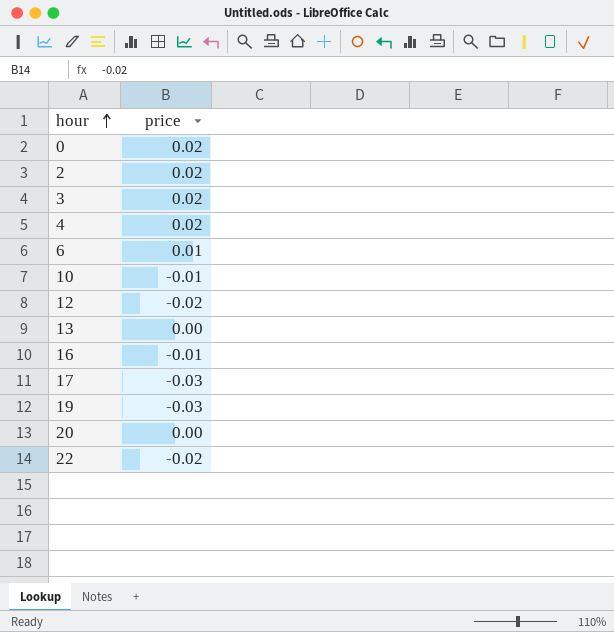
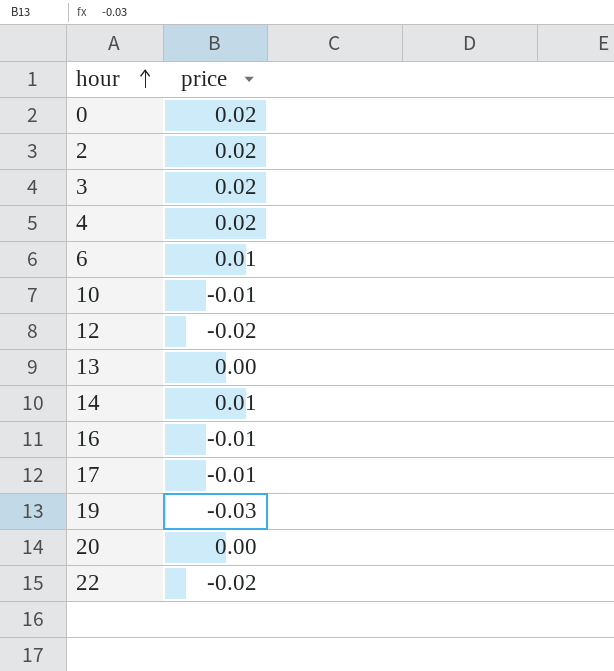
row 14: none -> 0.01
17 | price: -0.03 -> -0.01

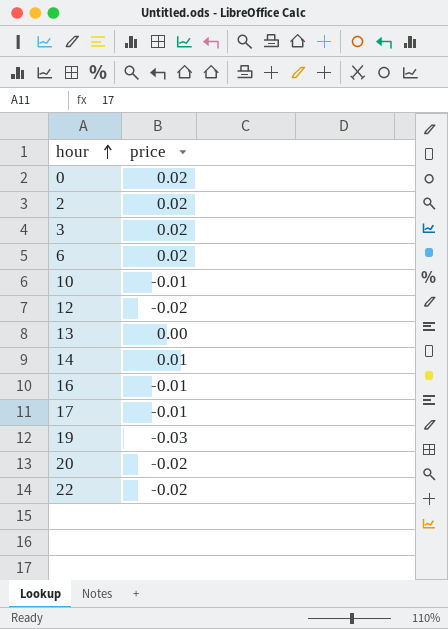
row 4: 0.02 -> none
6 | price: 0.01 -> 0.02
20 | price: 0.00 -> -0.02

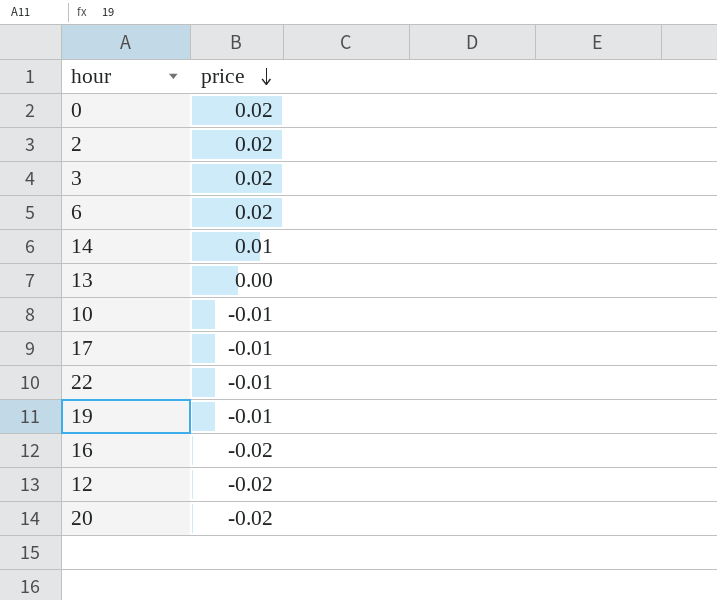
row order: hour ascending -> price descending
22 | price: -0.02 -> -0.01
19 | price: -0.03 -> -0.01
16 | price: -0.01 -> -0.02

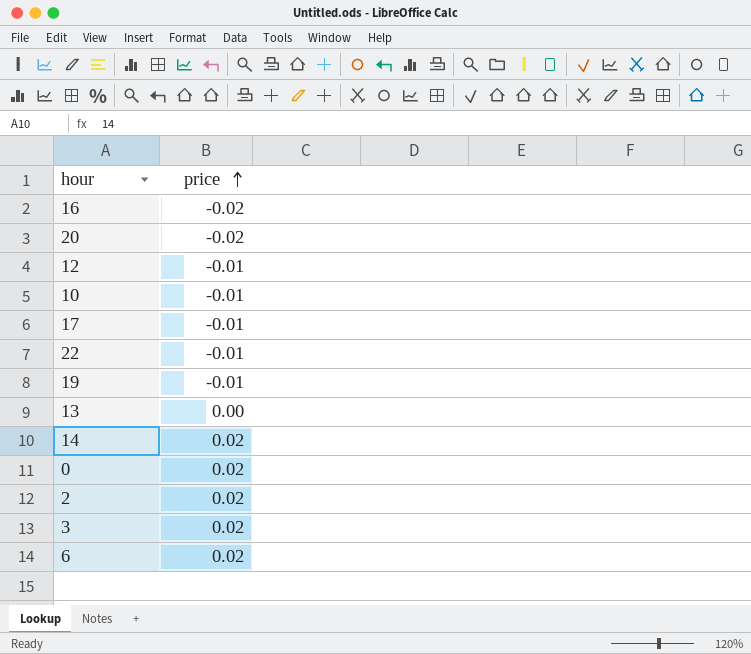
row order: price descending -> price ascending
12 | price: -0.02 -> -0.01
14 | price: 0.01 -> 0.02

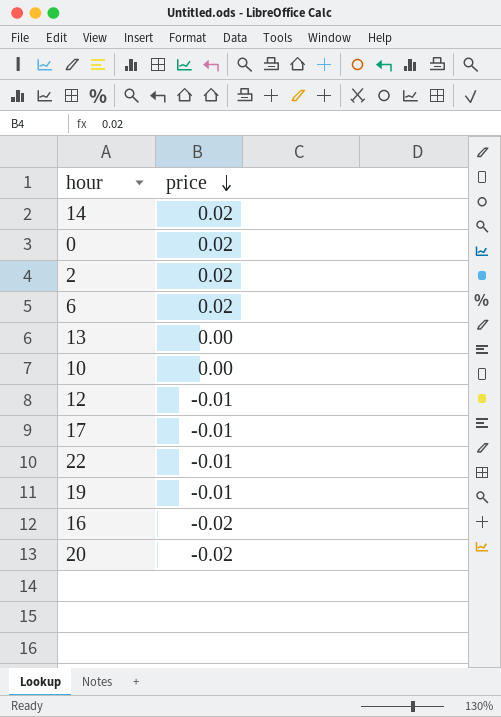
row order: price ascending -> price descending
row 3: 0.02 -> none
10 | price: -0.01 -> 0.00

